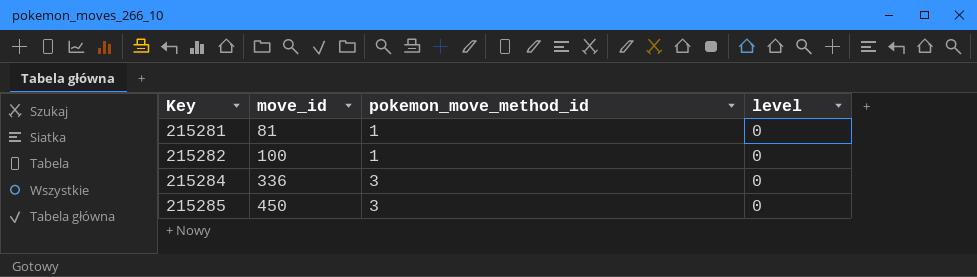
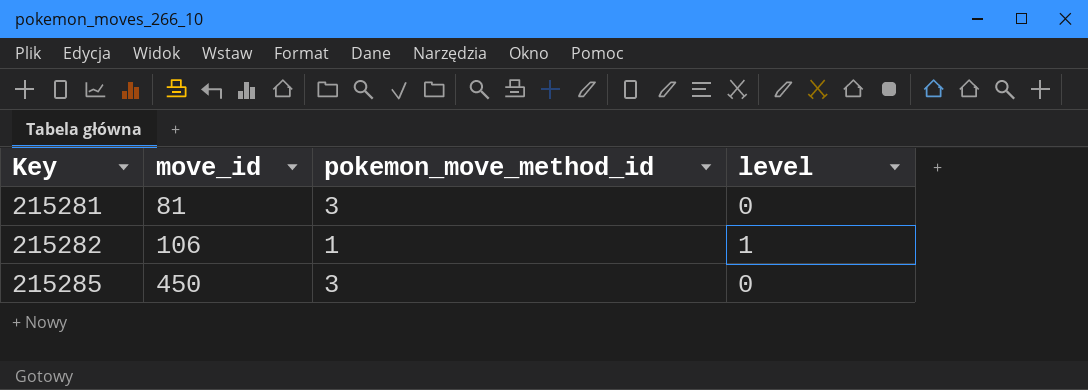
row 215284: 336 | 3 | 0 -> none
215281 | pokemon_move_method_id: 1 -> 3
215282 | move_id: 100 -> 106
215282 | level: 0 -> 1

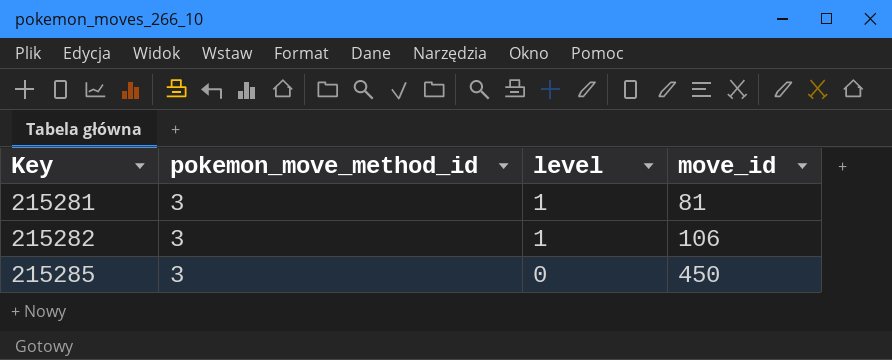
column move_id | position: 2 -> 4
215281 | level: 0 -> 1
215282 | pokemon_move_method_id: 1 -> 3

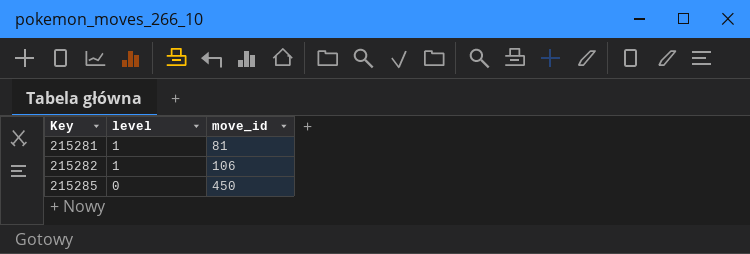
column pokemon_move_method_id | position: 2 -> none

